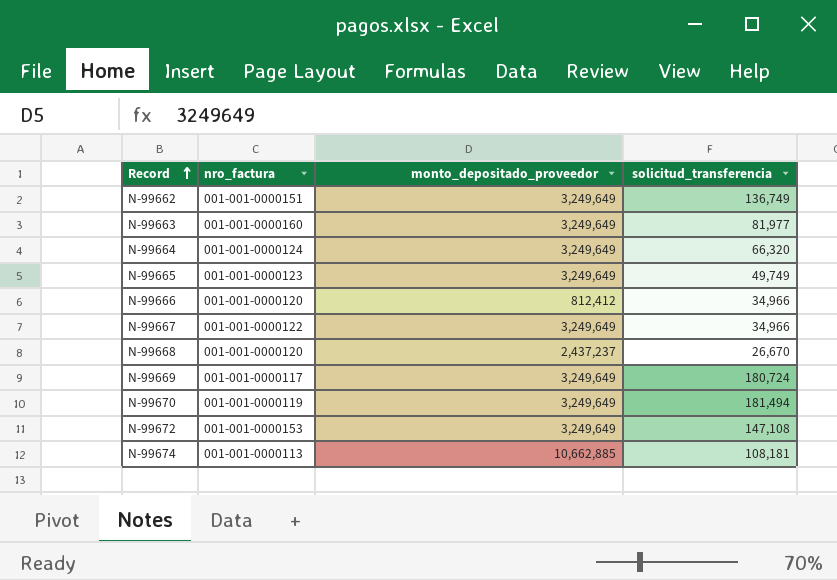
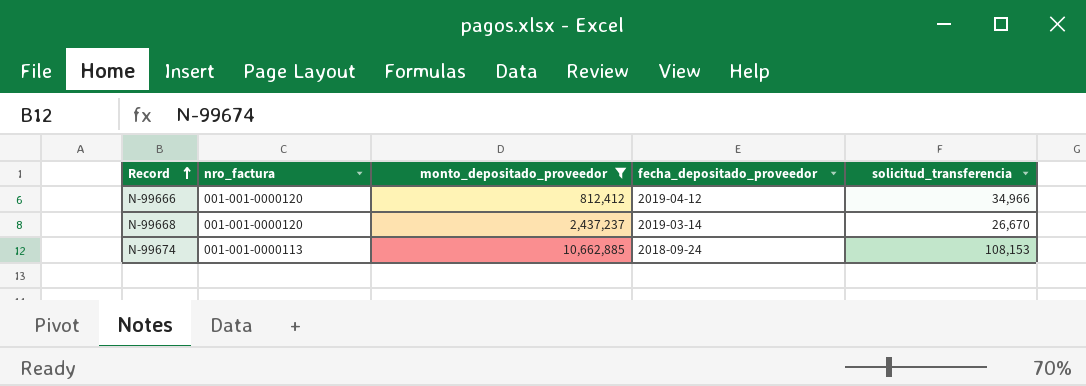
filter: none -> monto_depositado_proveedor != 3,249,649
column fecha_depositado_proveedor | position: none -> 4
N-99674 | solicitud_transferencia: 108,181 -> 108,153

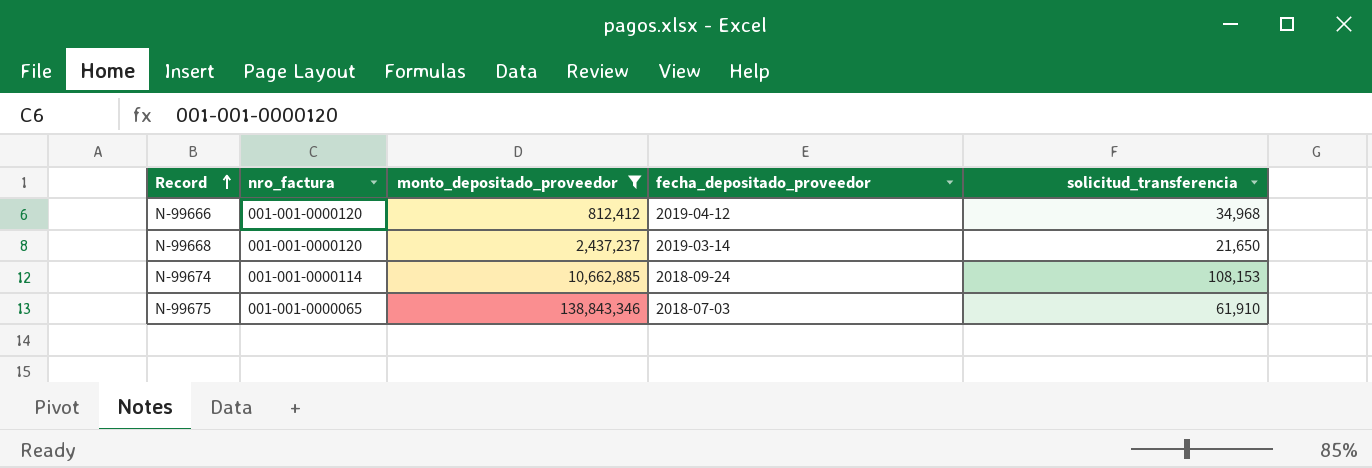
N-99666 | solicitud_transferencia: 34,966 -> 34,968
N-99668 | solicitud_transferencia: 26,670 -> 21,650
N-99674 | nro_factura: 001-001-0000113 -> 001-001-0000114
row N-99675: none -> 001-001-0000065 | 138,843,346 | 2018-07-03 | 61,910

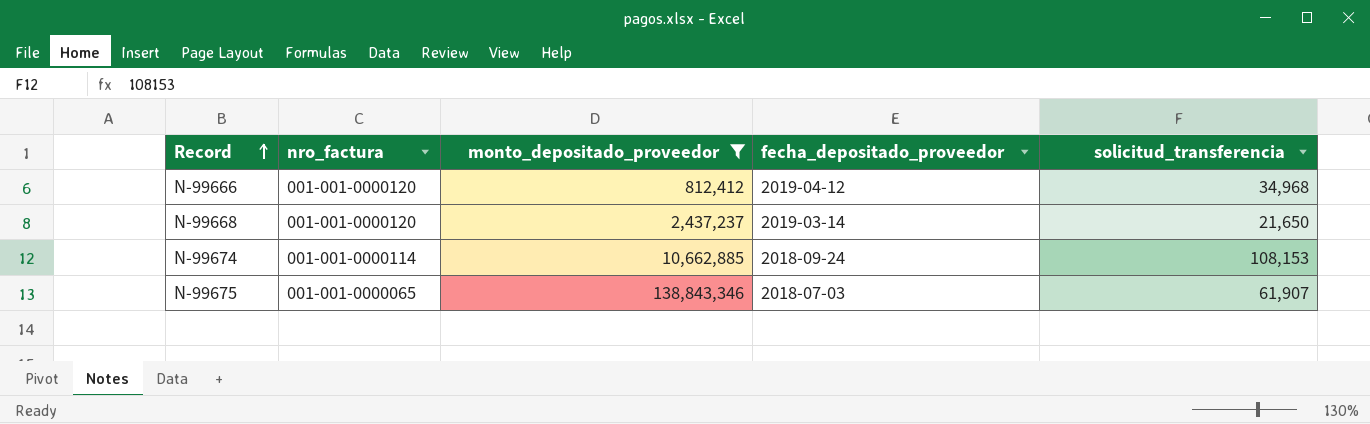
N-99675 | solicitud_transferencia: 61,910 -> 61,907

